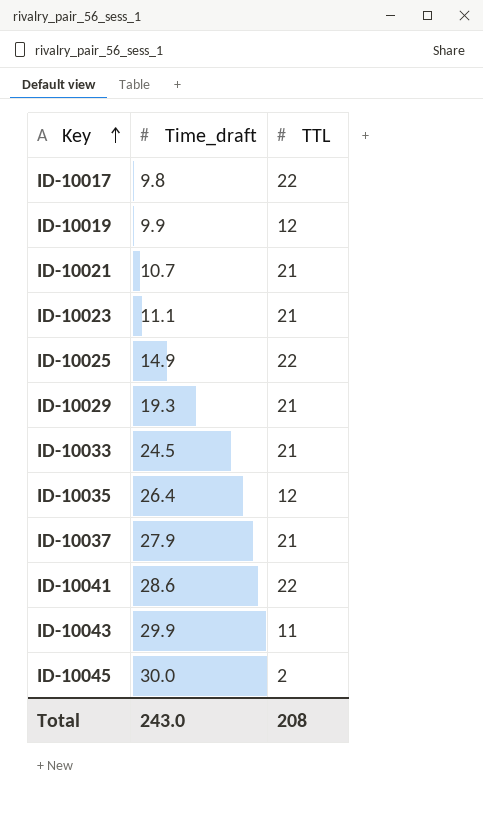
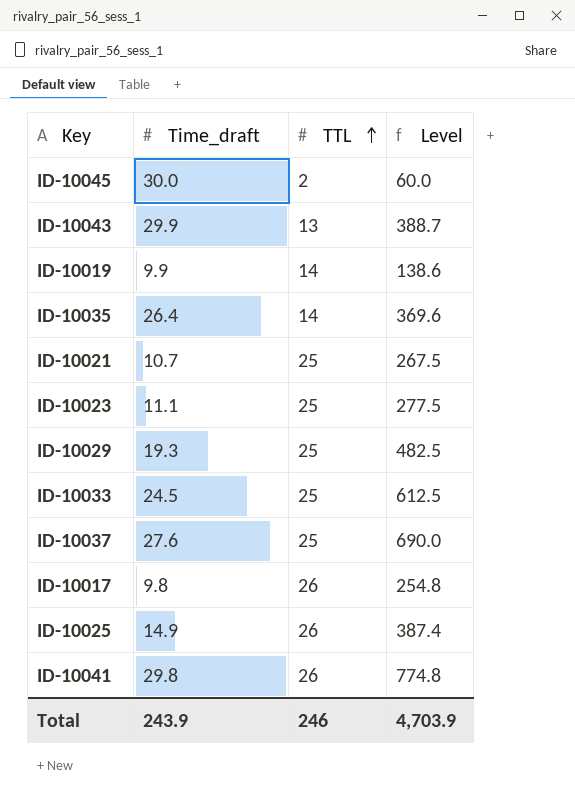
row order: Key ascending -> TTL ascending
column Level | formula: none -> [Time_draft] * [TTL]
ID-10043 | TTL: 11 -> 13
ID-10019 | TTL: 12 -> 14
ID-10035 | TTL: 12 -> 14
ID-10021 | TTL: 21 -> 25
ID-10023 | TTL: 21 -> 25
ID-10029 | TTL: 21 -> 25
ID-10033 | TTL: 21 -> 25
ID-10037 | Time_draft: 27.9 -> 27.6
ID-10037 | TTL: 21 -> 25
ID-10017 | TTL: 22 -> 26
ID-10025 | TTL: 22 -> 26
ID-10041 | Time_draft: 28.6 -> 29.8
ID-10041 | TTL: 22 -> 26
Total | Time_draft: 243.0 -> 243.9
Total | TTL: 208 -> 246

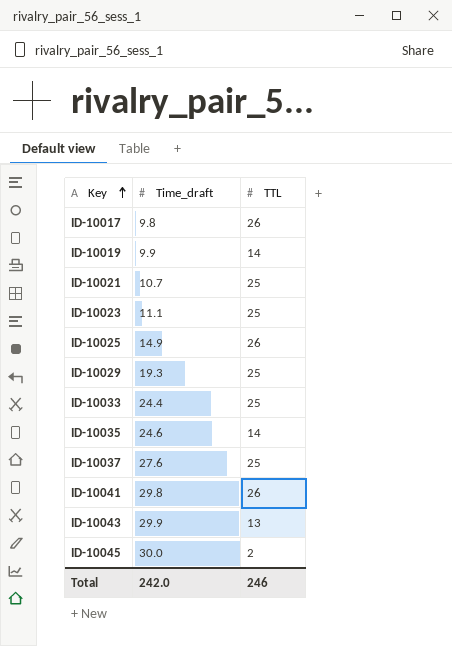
row order: TTL ascending -> Key ascending
column Level | formula: [Time_draft] * [TTL] -> none
ID-10033 | Time_draft: 24.5 -> 24.4
ID-10035 | Time_draft: 26.4 -> 24.6
Total | Time_draft: 243.9 -> 242.0

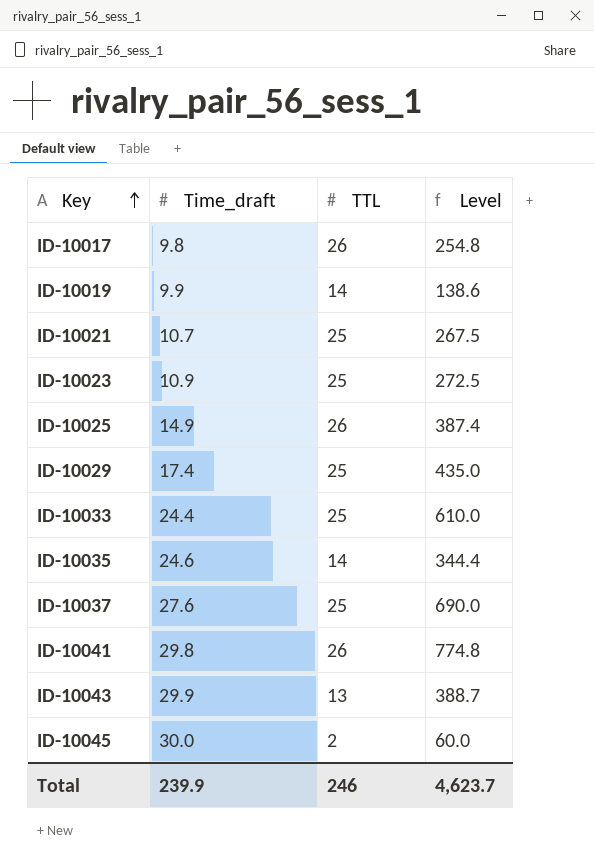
column Level | formula: none -> [Time_draft] * [TTL]
ID-10023 | Time_draft: 11.1 -> 10.9
ID-10029 | Time_draft: 19.3 -> 17.4
Total | Time_draft: 242.0 -> 239.9

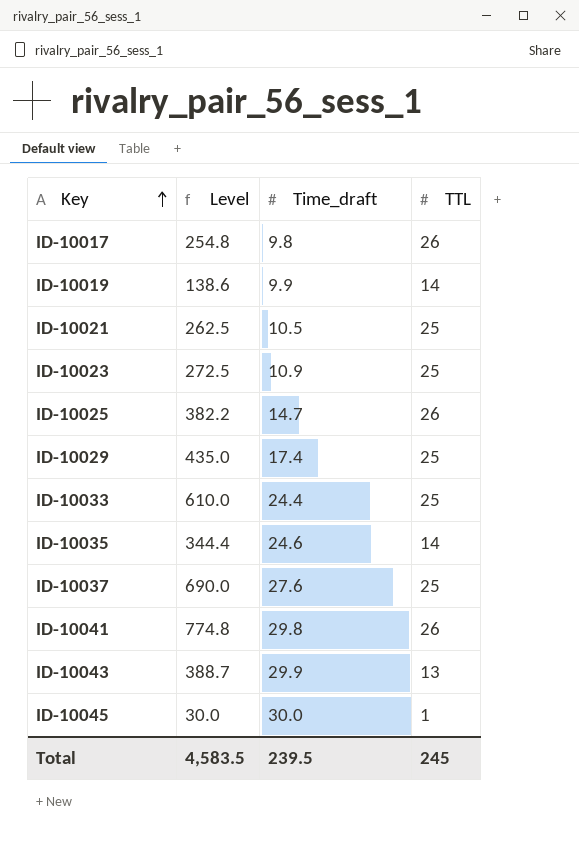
column Level | position: 4 -> 2
ID-10021 | Level: 267.5 -> 262.5
ID-10021 | Time_draft: 10.7 -> 10.5
ID-10025 | Level: 387.4 -> 382.2
ID-10025 | Time_draft: 14.9 -> 14.7
ID-10045 | Level: 60.0 -> 30.0
ID-10045 | TTL: 2 -> 1
Total | Level: 4,623.7 -> 4,583.5
Total | Time_draft: 239.9 -> 239.5
Total | TTL: 246 -> 245

